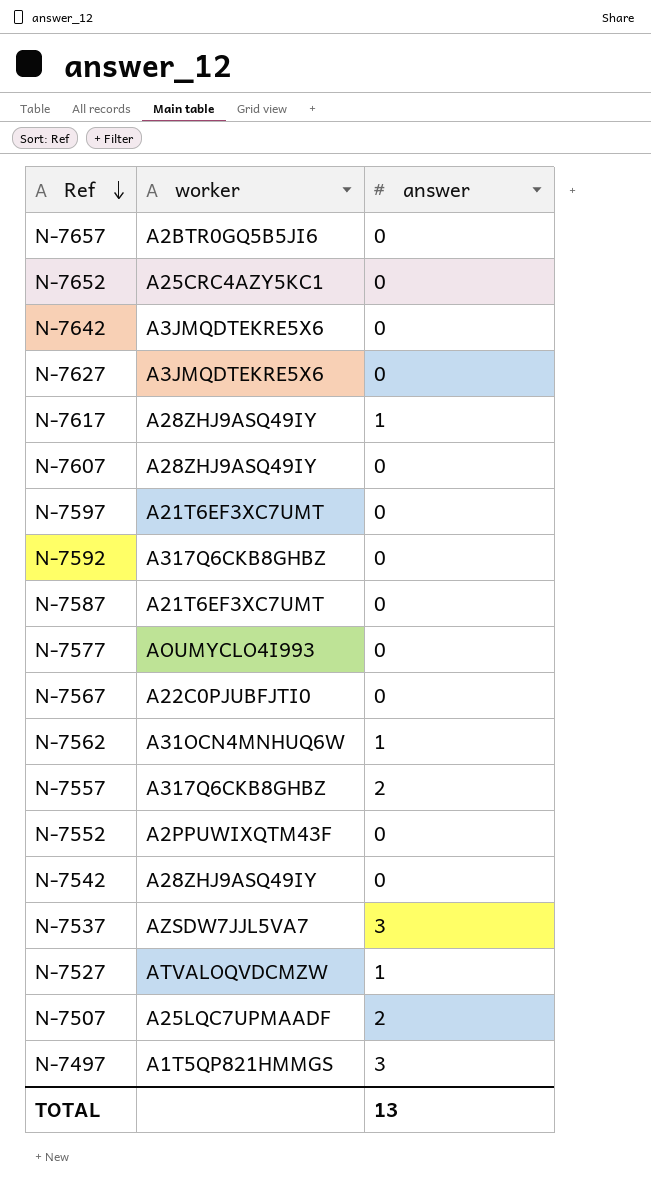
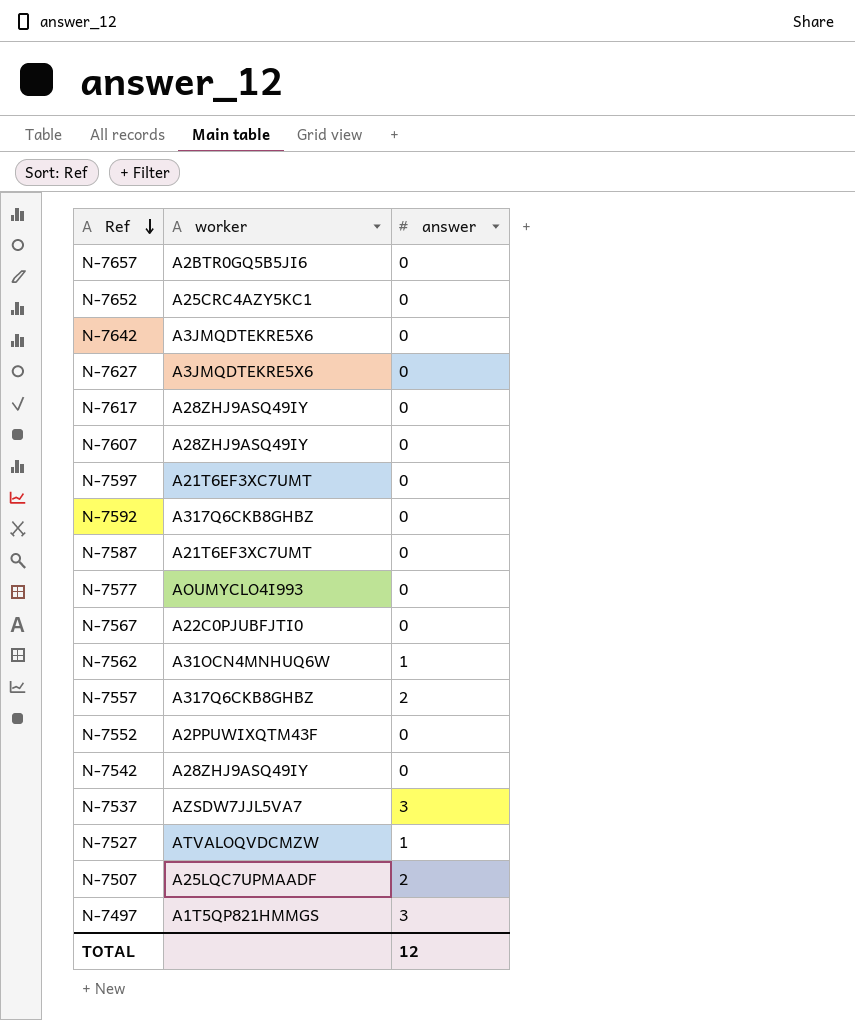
N-7617 | answer: 1 -> 0
TOTAL | answer: 13 -> 12

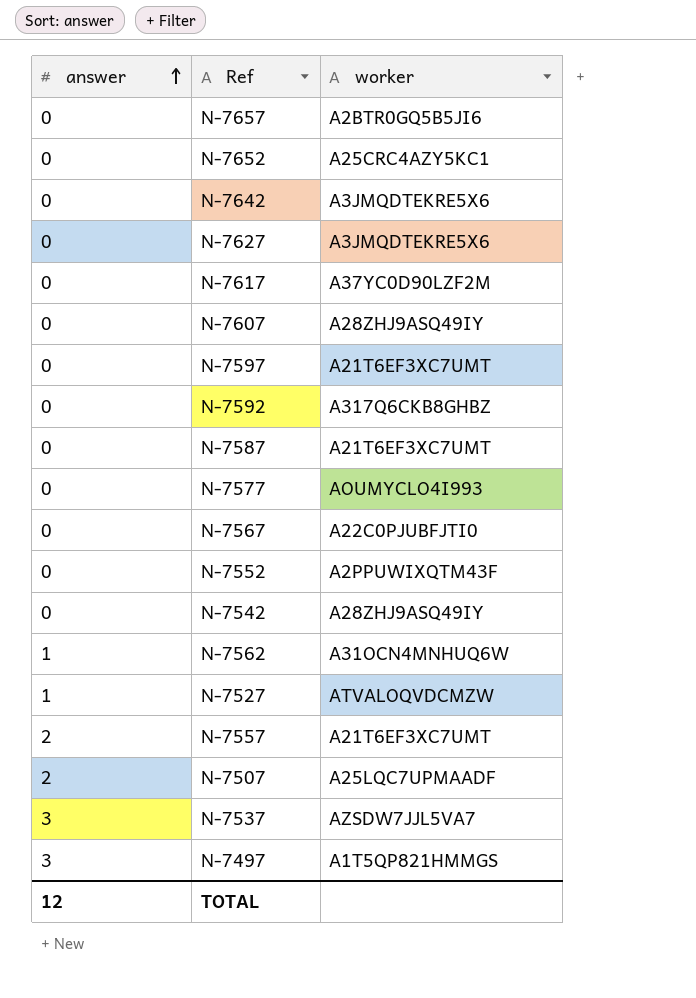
row order: Ref descending -> answer ascending
column answer | position: 3 -> 1
N-7617 | worker: A28ZHJ9ASQ49IY -> A37YC0D90LZF2M
N-7557 | worker: A317Q6CKB8GHBZ -> A21T6EF3XC7UMT

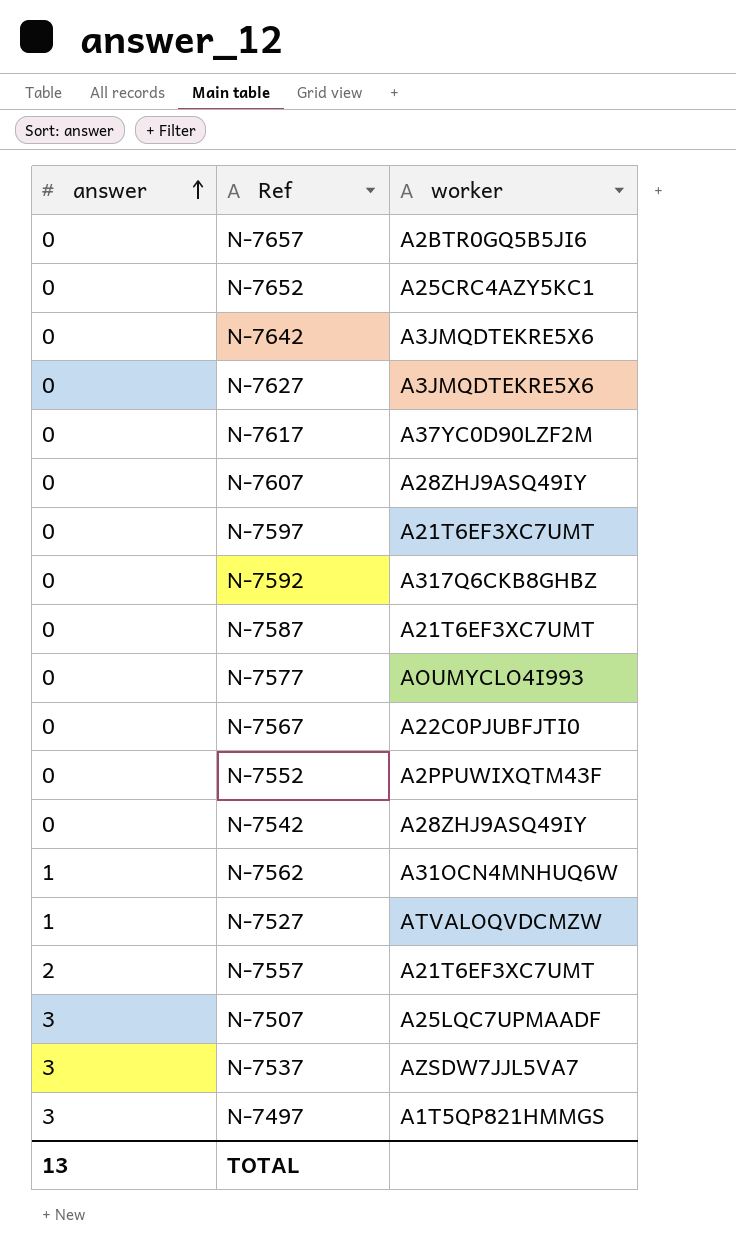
N-7507 | answer: 2 -> 3
TOTAL | answer: 12 -> 13

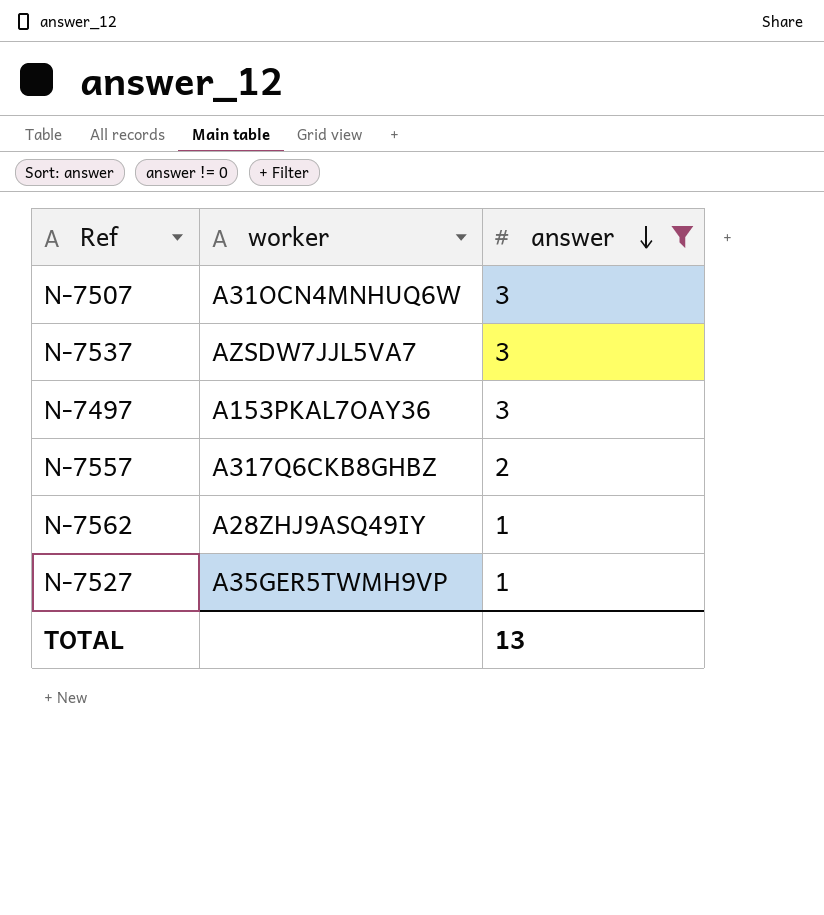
filter: none -> answer != 0
row order: answer ascending -> answer descending
column answer | position: 1 -> 3
N-7507 | worker: A25LQC7UPMAADF -> A31OCN4MNHUQ6W
N-7497 | worker: A1T5QP821HMMGS -> A153PKAL7OAY36
N-7557 | worker: A21T6EF3XC7UMT -> A317Q6CKB8GHBZ
N-7562 | worker: A31OCN4MNHUQ6W -> A28ZHJ9ASQ49IY
N-7527 | worker: ATVALOQVDCMZW -> A35GER5TWMH9VP

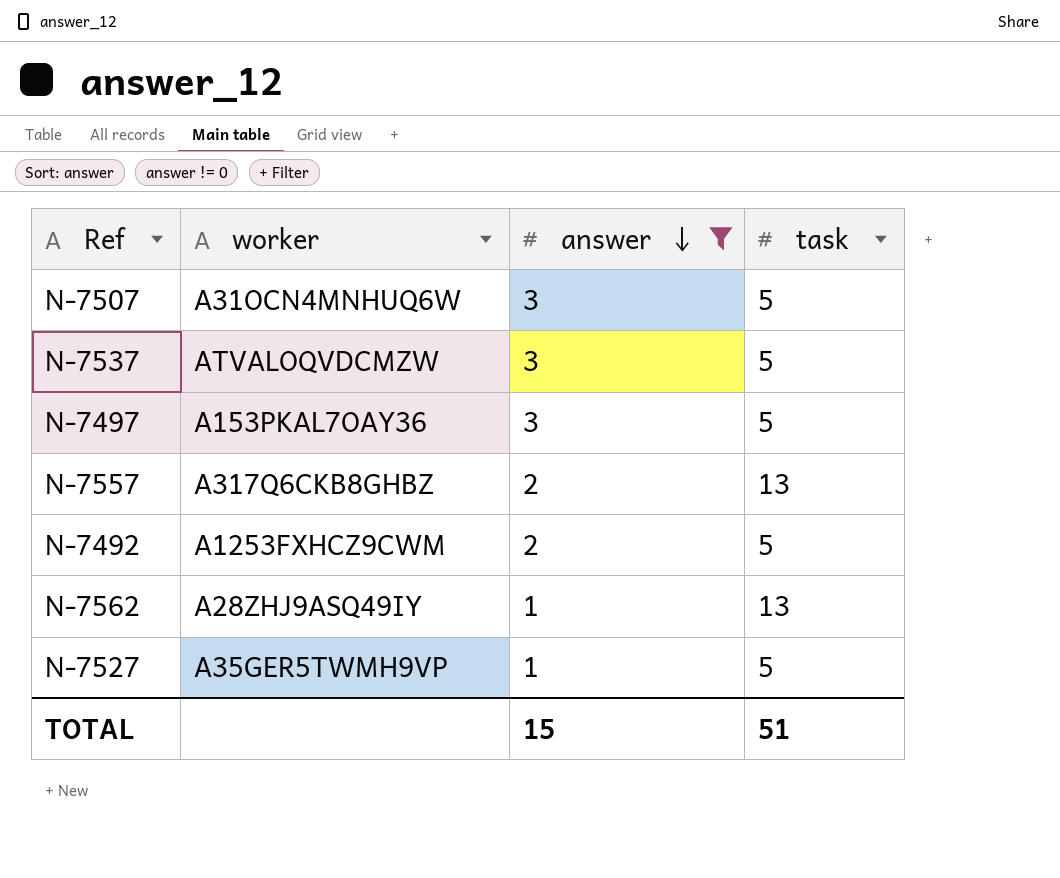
column task | position: none -> 4
N-7537 | worker: AZSDW7JJL5VA7 -> ATVALOQVDCMZW
row N-7492: none -> A1253FXHCZ9CWM | 2 | 5
TOTAL | answer: 13 -> 15

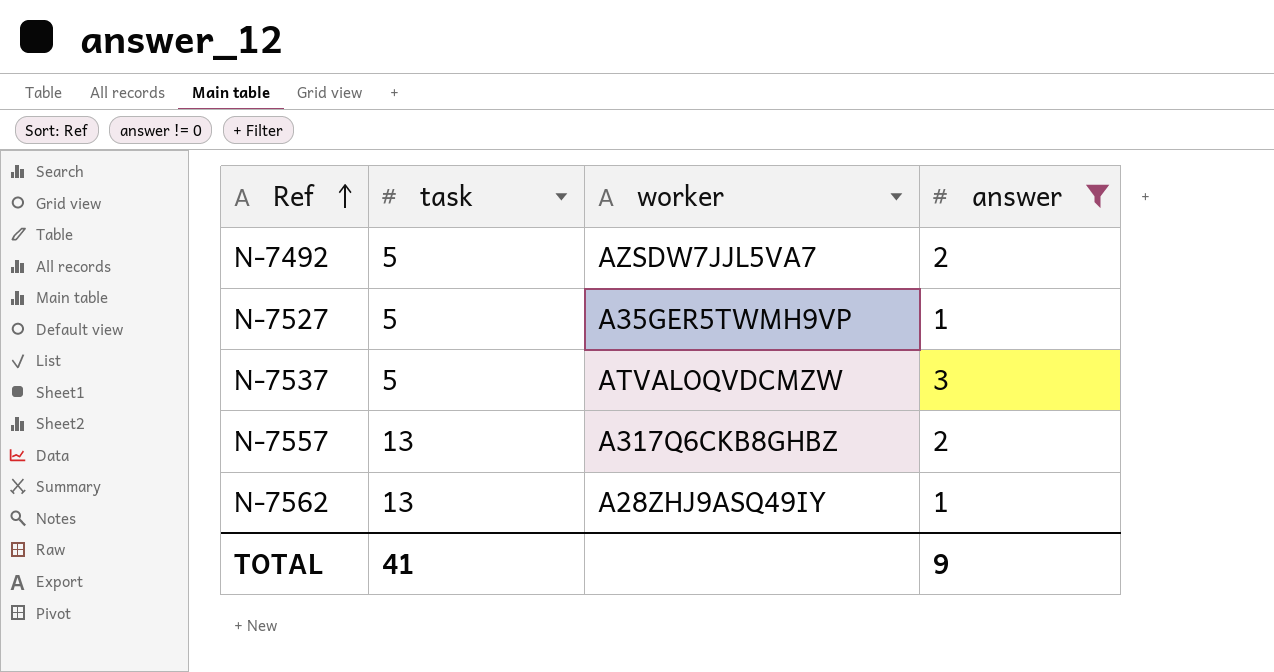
row order: answer descending -> Ref ascending
column task | position: 4 -> 2
row N-7507: A31OCN4MNHUQ6W | 3 | 5 -> none
row N-7497: A153PKAL7OAY36 | 3 | 5 -> none
N-7492 | worker: A1253FXHCZ9CWM -> AZSDW7JJL5VA7
TOTAL | task: 51 -> 41
TOTAL | answer: 15 -> 9

